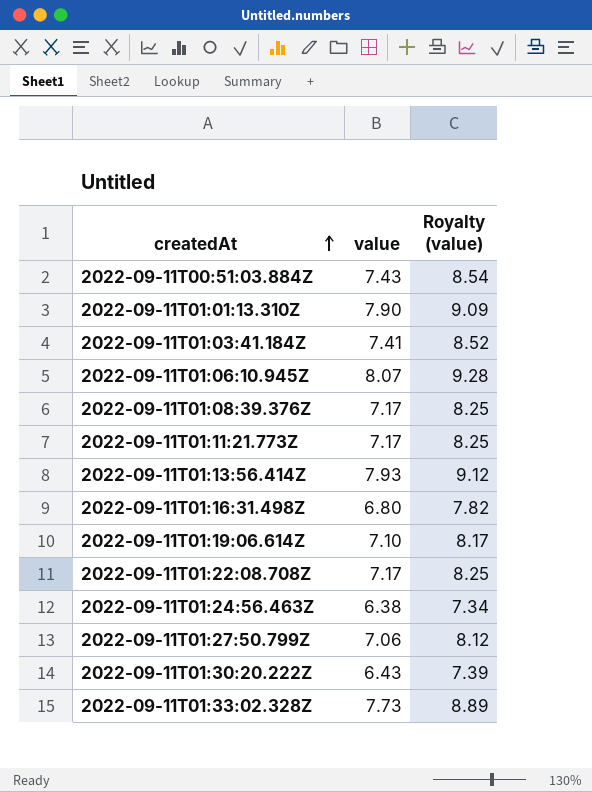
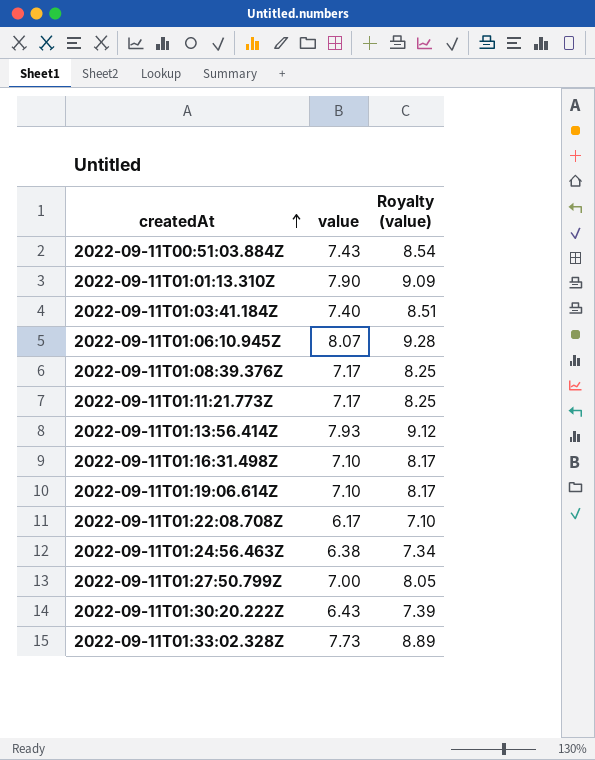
2022-09-11T01:03:41.184Z | value: 7.41 -> 7.40
2022-09-11T01:03:41.184Z | Royalty (value): 8.52 -> 8.51
2022-09-11T01:16:31.498Z | value: 6.80 -> 7.10
2022-09-11T01:16:31.498Z | Royalty (value): 7.82 -> 8.17
2022-09-11T01:22:08.708Z | value: 7.17 -> 6.17
2022-09-11T01:22:08.708Z | Royalty (value): 8.25 -> 7.10
2022-09-11T01:27:50.799Z | value: 7.06 -> 7.00
2022-09-11T01:27:50.799Z | Royalty (value): 8.12 -> 8.05

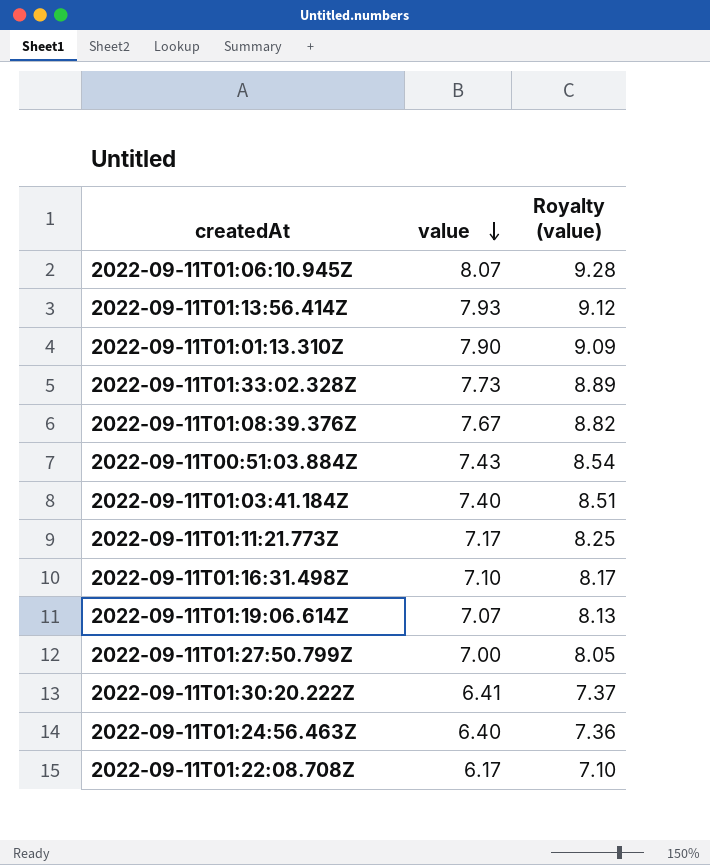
row order: createdAt ascending -> value descending
2022-09-11T01:08:39.376Z | value: 7.17 -> 7.67
2022-09-11T01:08:39.376Z | Royalty (value): 8.25 -> 8.82
2022-09-11T01:19:06.614Z | value: 7.10 -> 7.07
2022-09-11T01:19:06.614Z | Royalty (value): 8.17 -> 8.13
2022-09-11T01:30:20.222Z | value: 6.43 -> 6.41
2022-09-11T01:30:20.222Z | Royalty (value): 7.39 -> 7.37
2022-09-11T01:24:56.463Z | value: 6.38 -> 6.40
2022-09-11T01:24:56.463Z | Royalty (value): 7.34 -> 7.36

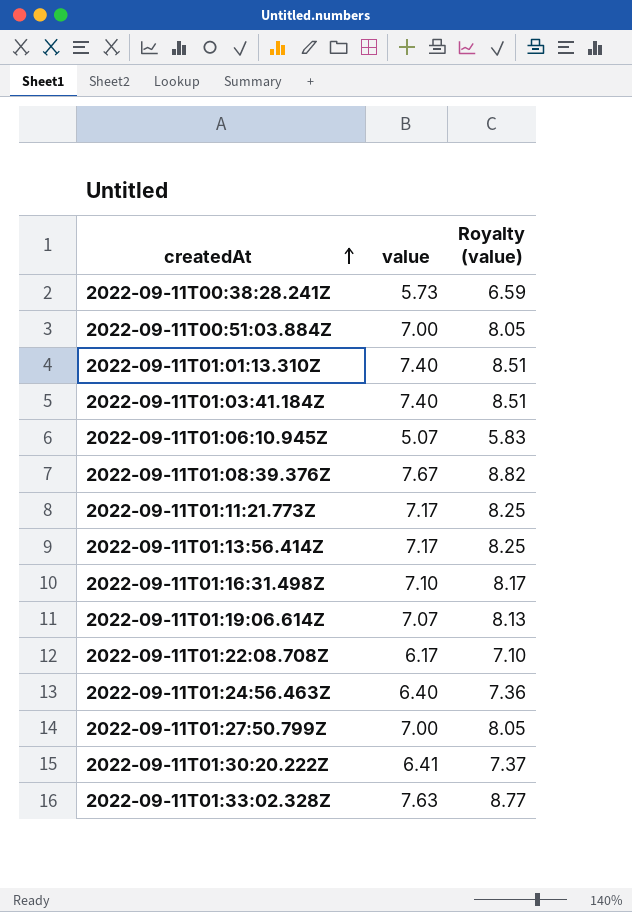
row order: value descending -> createdAt ascending
row 2022-09-11T00:38:28.241Z: none -> 5.73 | 6.59
2022-09-11T00:51:03.884Z | value: 7.43 -> 7.00
2022-09-11T00:51:03.884Z | Royalty (value): 8.54 -> 8.05
2022-09-11T01:01:13.310Z | value: 7.90 -> 7.40
2022-09-11T01:01:13.310Z | Royalty (value): 9.09 -> 8.51
2022-09-11T01:06:10.945Z | value: 8.07 -> 5.07
2022-09-11T01:06:10.945Z | Royalty (value): 9.28 -> 5.83
2022-09-11T01:13:56.414Z | value: 7.93 -> 7.17
2022-09-11T01:13:56.414Z | Royalty (value): 9.12 -> 8.25
2022-09-11T01:33:02.328Z | value: 7.73 -> 7.63
2022-09-11T01:33:02.328Z | Royalty (value): 8.89 -> 8.77

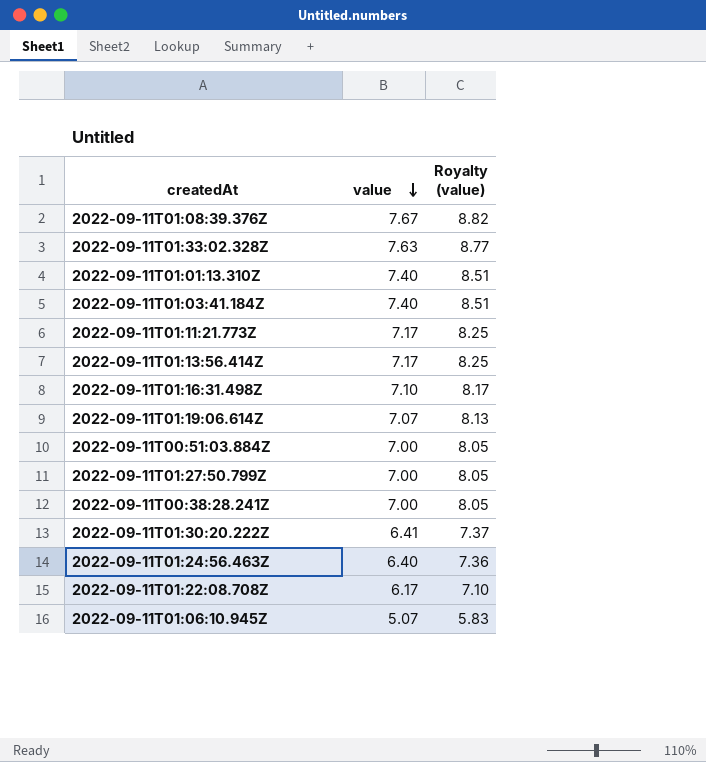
row order: createdAt ascending -> value descending
2022-09-11T00:38:28.241Z | value: 5.73 -> 7.00
2022-09-11T00:38:28.241Z | Royalty (value): 6.59 -> 8.05

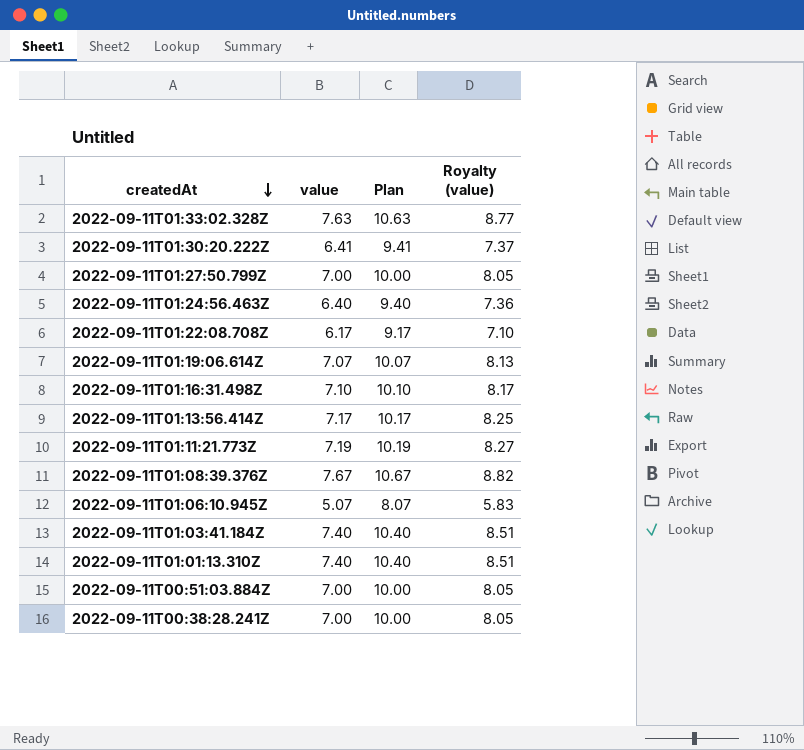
row order: value descending -> createdAt descending
column Plan | formula: none -> [value] + 3
2022-09-11T01:11:21.773Z | value: 7.17 -> 7.19
2022-09-11T01:11:21.773Z | Royalty (value): 8.25 -> 8.27

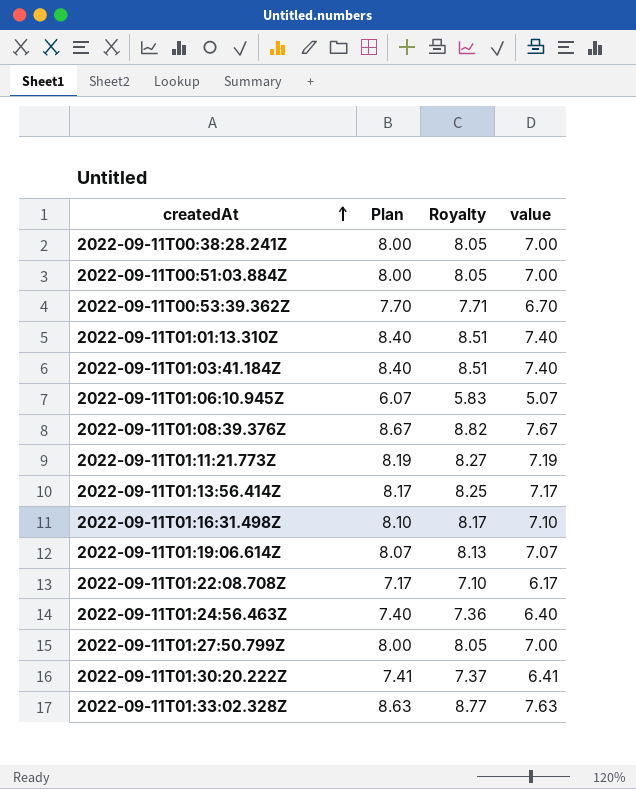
row order: createdAt descending -> createdAt ascending
column Plan | formula: [value] + 3 -> [value] + 1
column name: Royalty (value) -> Royalty
column value | position: 2 -> 4
row 2022-09-11T00:53:39.362Z: none -> 7.70 | 7.71 | 6.70

